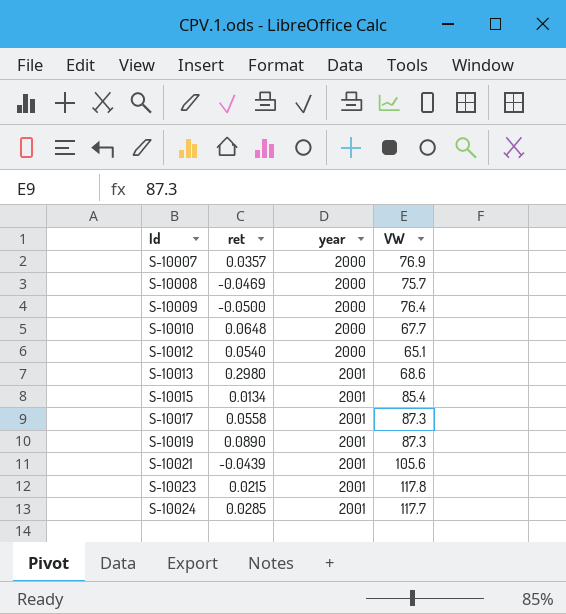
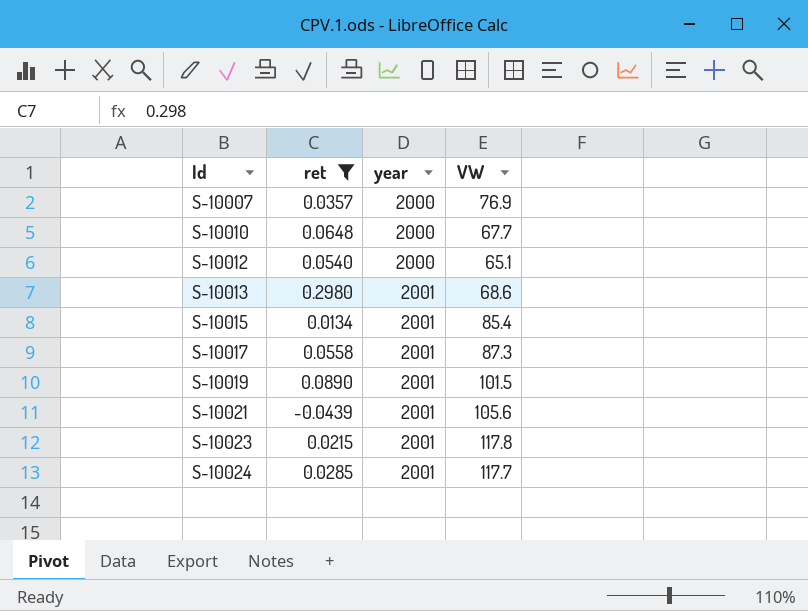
filter: none -> ret >= -0.0439
S-10019 | VW: 87.3 -> 101.5

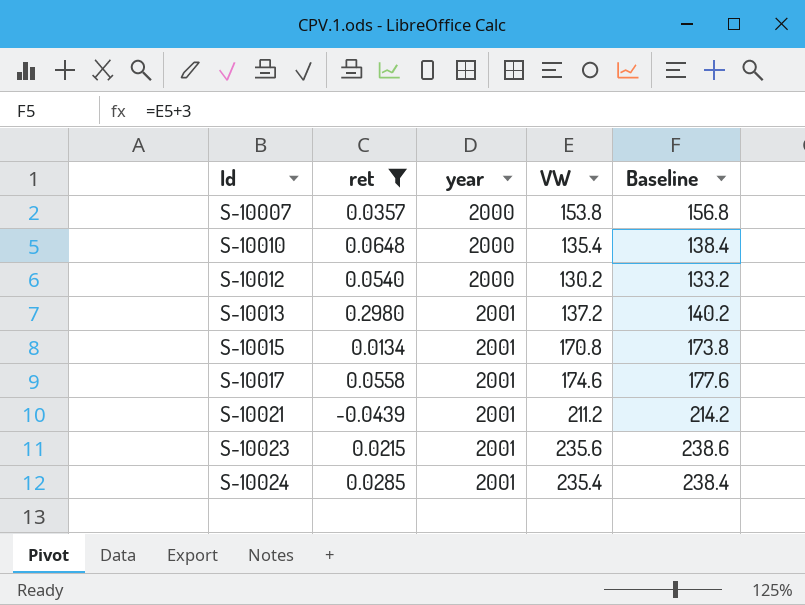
column Baseline | formula: none -> [VW] + 3
row S-10019: 0.0890 | 2001 | 101.5 -> none
S-10007 | VW: 76.9 -> 153.8
S-10010 | VW: 67.7 -> 135.4
S-10012 | VW: 65.1 -> 130.2
S-10013 | VW: 68.6 -> 137.2
S-10015 | VW: 85.4 -> 170.8
S-10017 | VW: 87.3 -> 174.6
S-10021 | VW: 105.6 -> 211.2
S-10023 | VW: 117.8 -> 235.6
S-10024 | VW: 117.7 -> 235.4

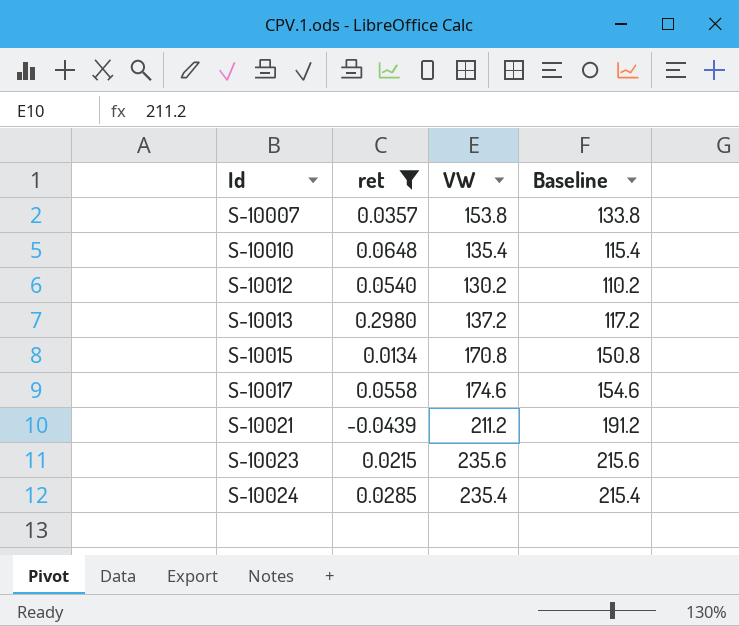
column year | position: 3 -> none
column Baseline | formula: [VW] + 3 -> [VW] - 20

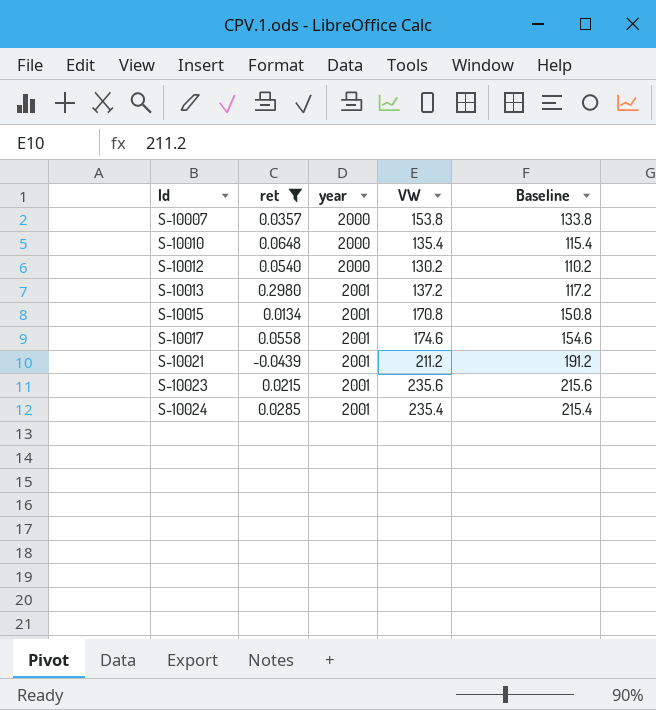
column year | position: none -> 3

